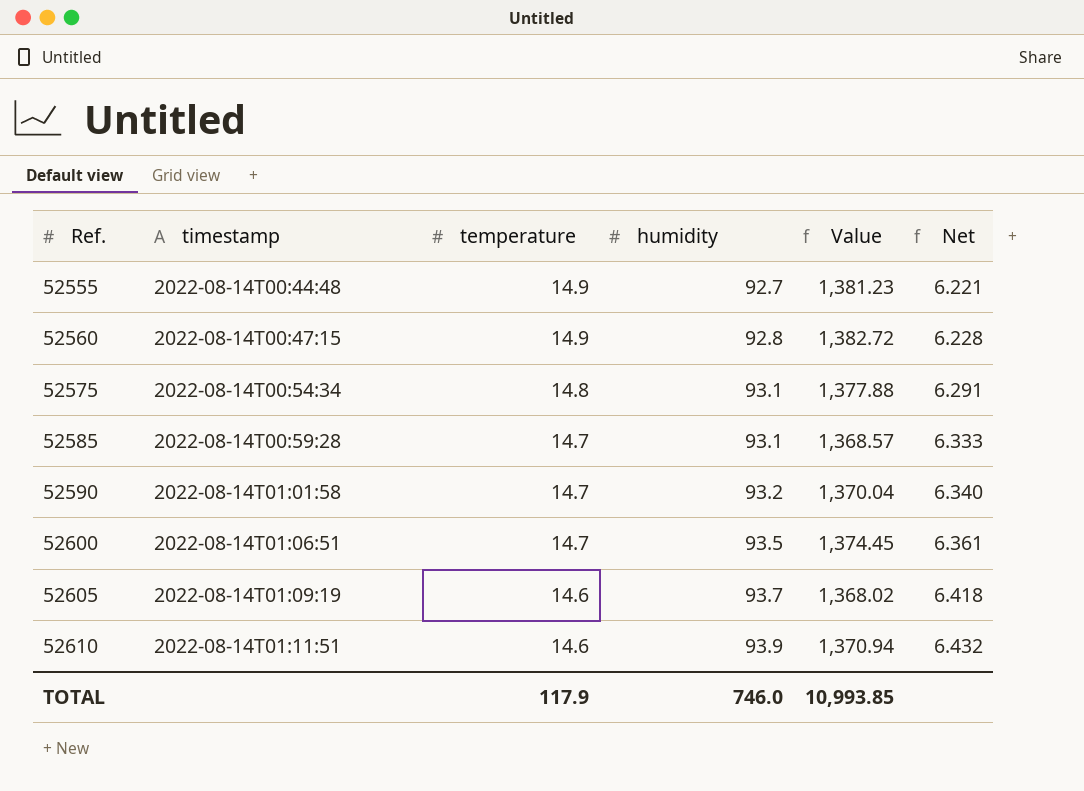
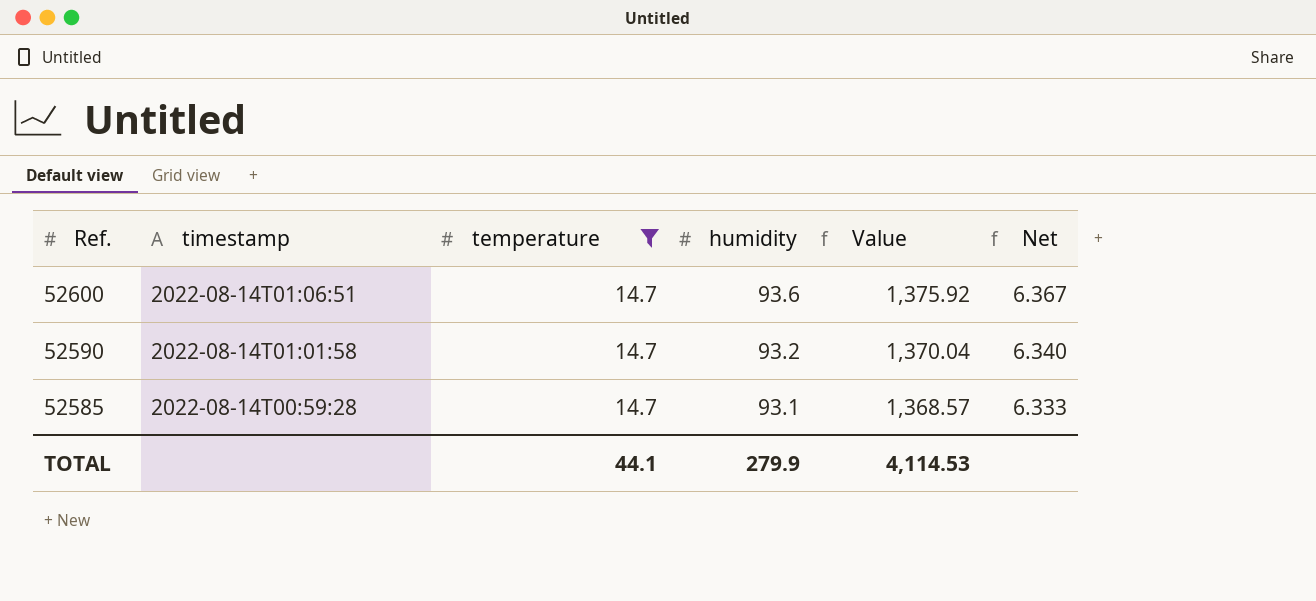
filter: none -> temperature = 14.7
row order: Ref. ascending -> Ref. descending
52600 | humidity: 93.5 -> 93.6
52600 | Value: 1,374.45 -> 1,375.92
52600 | Net: 6.361 -> 6.367
TOTAL | temperature: 117.9 -> 44.1
TOTAL | humidity: 746.0 -> 279.9
TOTAL | Value: 10,993.85 -> 4,114.53

